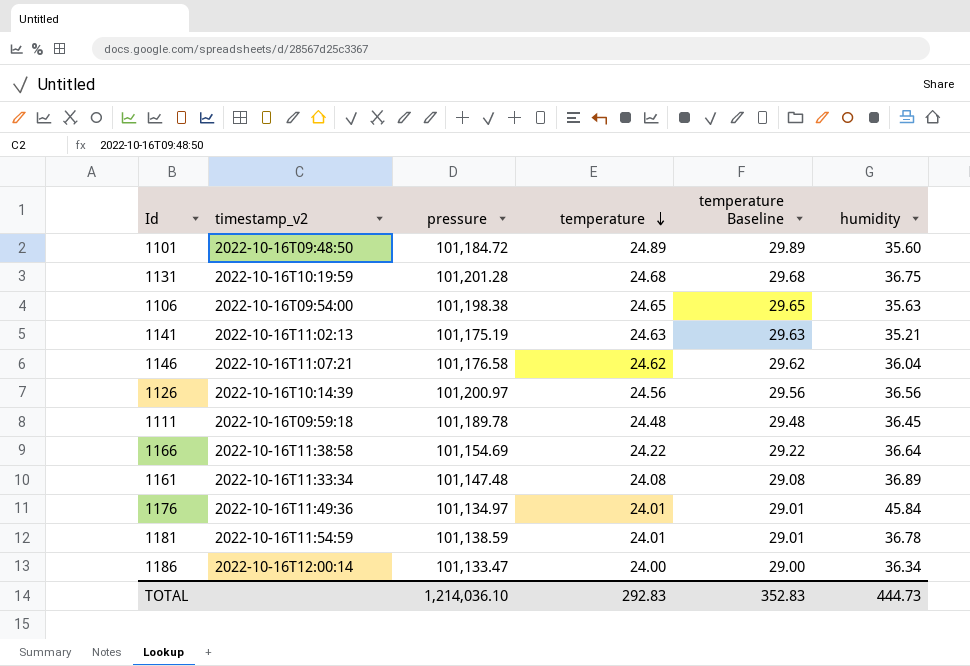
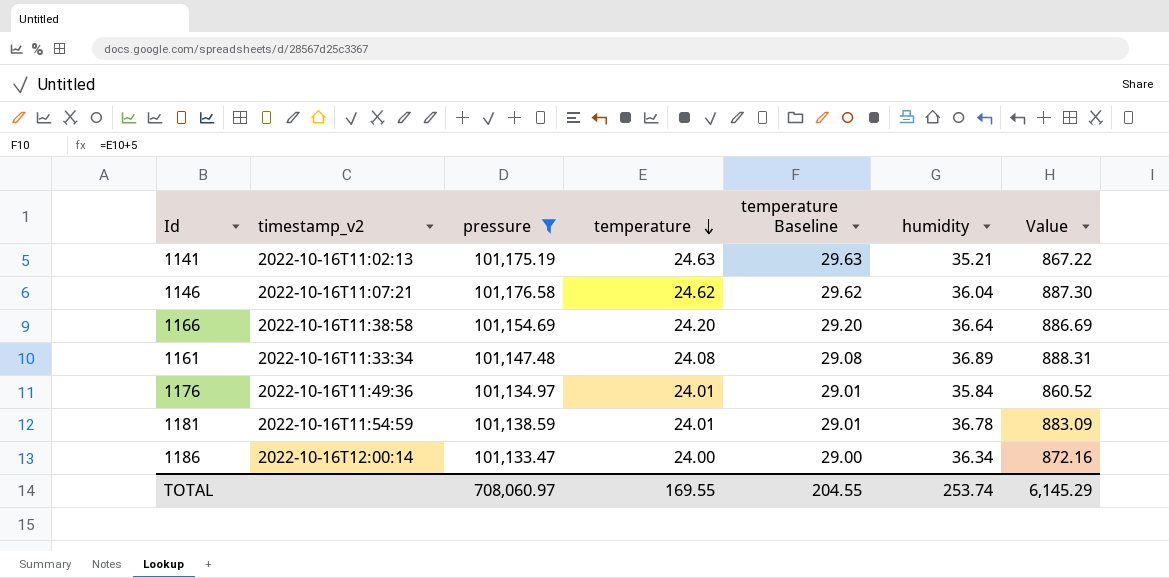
filter: none -> pressure <= 101,176.58
column Value | formula: none -> [temperature] * [humidity]
1166 | temperature: 24.22 -> 24.20
1166 | temperature Baseline: 29.22 -> 29.20
1176 | humidity: 45.84 -> 35.84
TOTAL | pressure: 1,214,036.10 -> 708,060.97
TOTAL | temperature: 292.83 -> 169.55
TOTAL | temperature Baseline: 352.83 -> 204.55
TOTAL | humidity: 444.73 -> 253.74

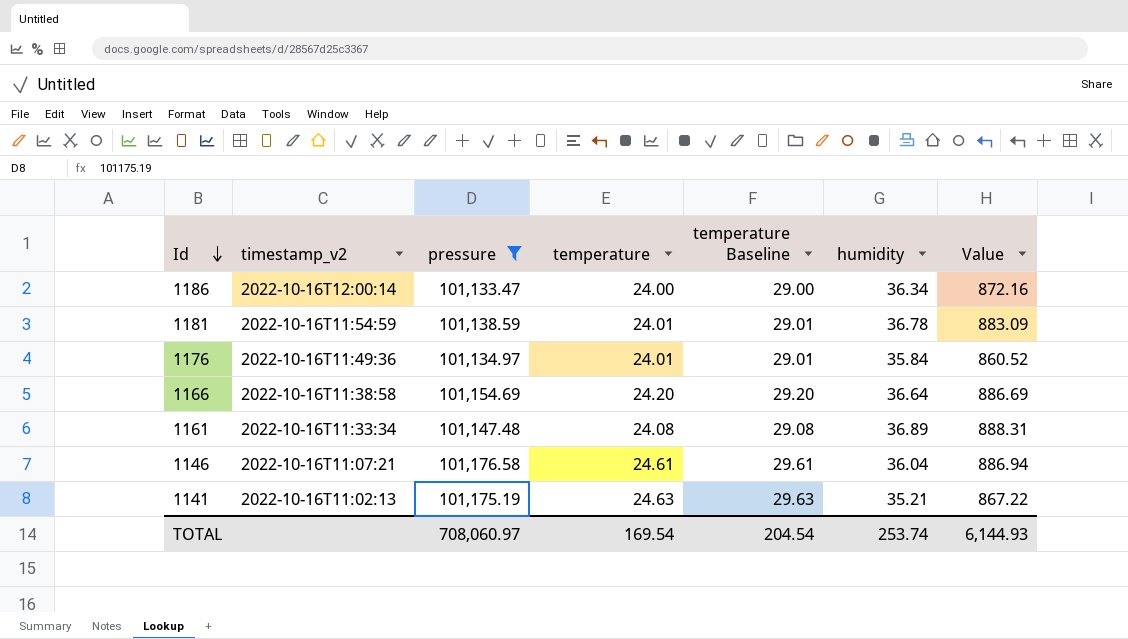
row order: temperature descending -> Id descending
1146 | temperature: 24.62 -> 24.61
1146 | temperature Baseline: 29.62 -> 29.61
1146 | Value: 887.30 -> 886.94
TOTAL | temperature: 169.55 -> 169.54
TOTAL | temperature Baseline: 204.55 -> 204.54
TOTAL | Value: 6,145.29 -> 6,144.93

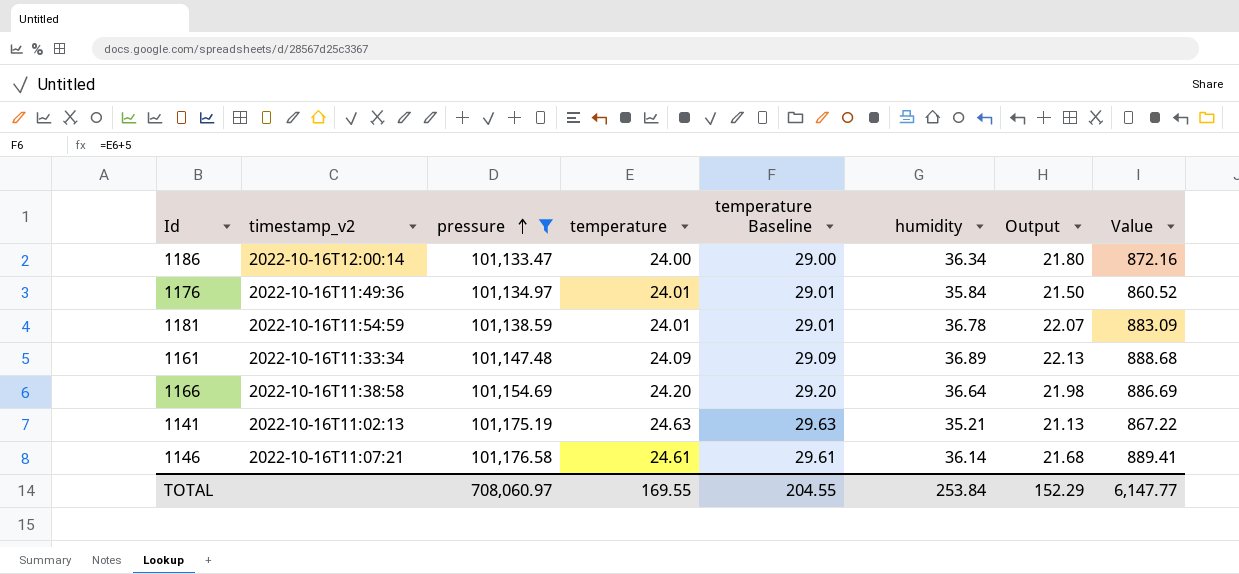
row order: Id descending -> pressure ascending
column Output | formula: none -> [humidity] * 0.6
1161 | temperature: 24.08 -> 24.09
1161 | temperature Baseline: 29.08 -> 29.09
1161 | Value: 888.31 -> 888.68
1146 | humidity: 36.04 -> 36.14
1146 | Value: 886.94 -> 889.41
TOTAL | temperature: 169.54 -> 169.55
TOTAL | temperature Baseline: 204.54 -> 204.55
TOTAL | humidity: 253.74 -> 253.84
TOTAL | Value: 6,144.93 -> 6,147.77

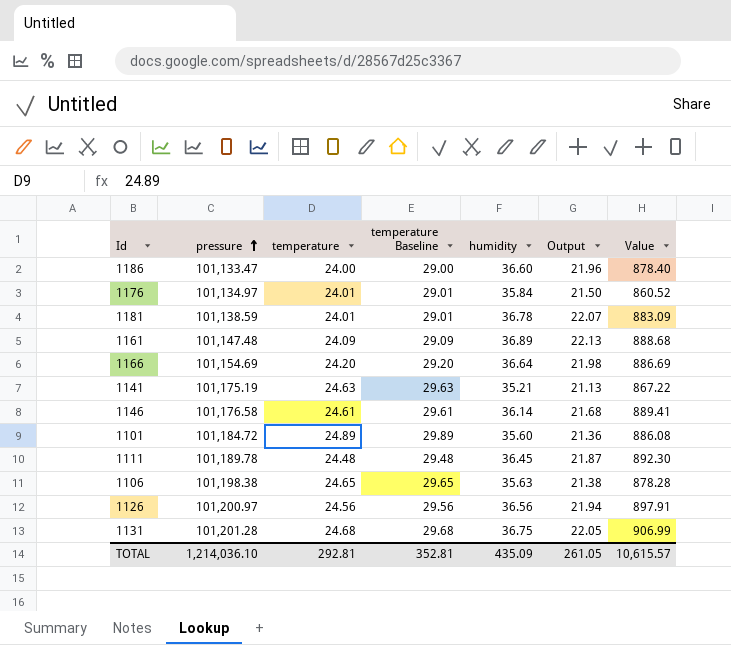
filter: pressure <= 101,176.58 -> none
column timestamp_v2 | position: 2 -> none
1186 | humidity: 36.34 -> 36.60
1186 | Output: 21.80 -> 21.96
1186 | Value: 872.16 -> 878.40
TOTAL | pressure: 708,060.97 -> 1,214,036.10
TOTAL | temperature: 169.55 -> 292.81
TOTAL | temperature Baseline: 204.55 -> 352.81
TOTAL | humidity: 253.84 -> 435.09
TOTAL | Output: 152.29 -> 261.05
TOTAL | Value: 6,147.77 -> 10,615.57

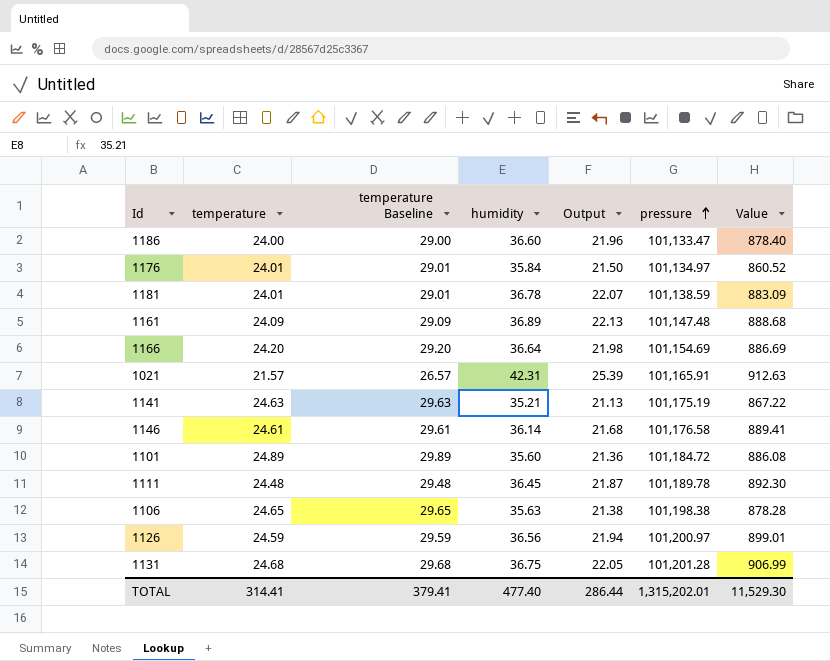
column pressure | position: 2 -> 6
row 1021: none -> 21.57 | 26.57 | 42.31 | 25.39 | 101,165.91 | 912.63
1126 | temperature: 24.56 -> 24.59
1126 | temperature Baseline: 29.56 -> 29.59
1126 | Value: 897.91 -> 899.01
TOTAL | temperature: 292.81 -> 314.41
TOTAL | temperature Baseline: 352.81 -> 379.41
TOTAL | humidity: 435.09 -> 477.40
TOTAL | Output: 261.05 -> 286.44
TOTAL | pressure: 1,214,036.10 -> 1,315,202.01
TOTAL | Value: 10,615.57 -> 11,529.30

